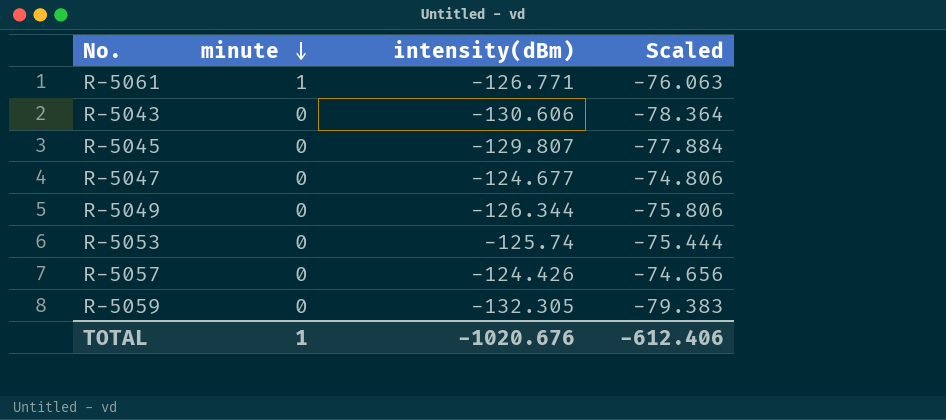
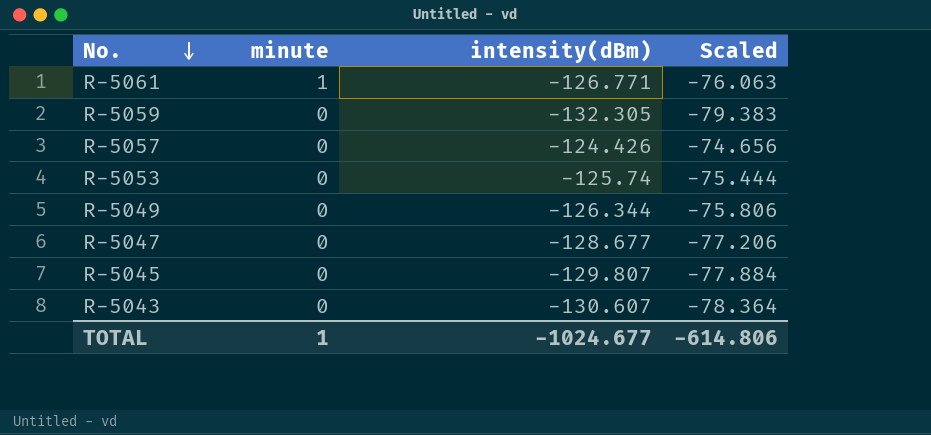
row order: minute descending -> No. descending
R-5047 | intensity(dBm): -124.677 -> -128.677
R-5047 | Scaled: -74.806 -> -77.206
R-5043 | intensity(dBm): -130.606 -> -130.607
TOTAL | intensity(dBm): -1020.676 -> -1024.677
TOTAL | Scaled: -612.406 -> -614.806

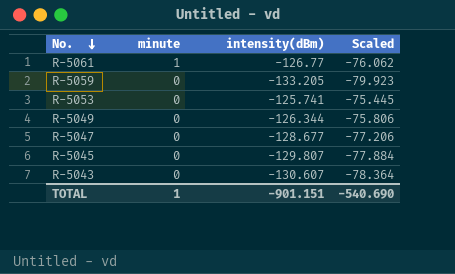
row R-5057: 0 | -124.426 | -74.656 -> none
R-5061 | intensity(dBm): -126.771 -> -126.77
R-5061 | Scaled: -76.063 -> -76.062
R-5059 | intensity(dBm): -132.305 -> -133.205
R-5059 | Scaled: -79.383 -> -79.923
R-5053 | intensity(dBm): -125.74 -> -125.741
R-5053 | Scaled: -75.444 -> -75.445
TOTAL | intensity(dBm): -1024.677 -> -901.151
TOTAL | Scaled: -614.806 -> -540.690

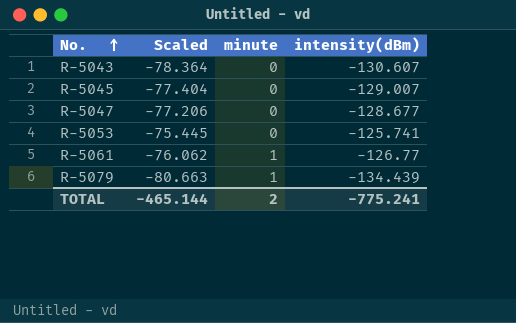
row order: No. descending -> No. ascending
column Scaled | position: 4 -> 2
row R-5059: 0 | -133.205 | -79.923 -> none
row R-5049: 0 | -126.344 | -75.806 -> none
R-5045 | Scaled: -77.884 -> -77.404
R-5045 | intensity(dBm): -129.807 -> -129.007
row R-5079: none -> -80.663 | 1 | -134.439
TOTAL | Scaled: -540.690 -> -465.144
TOTAL | minute: 1 -> 2
TOTAL | intensity(dBm): -901.151 -> -775.241

